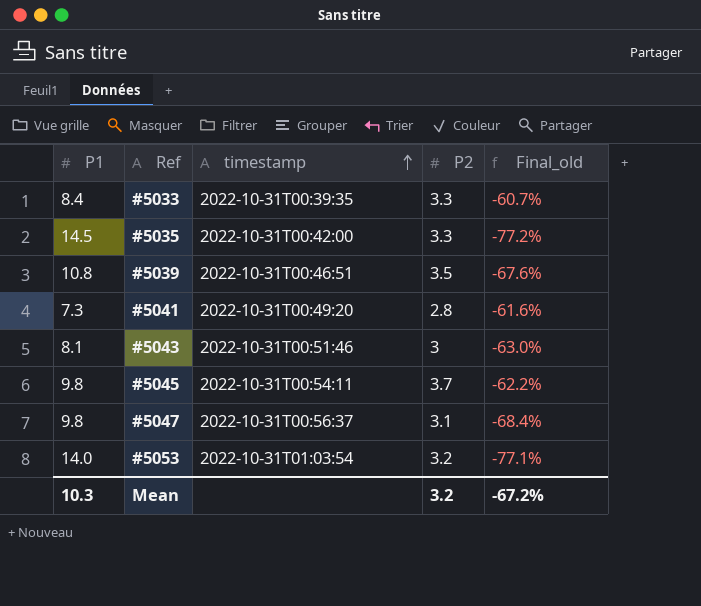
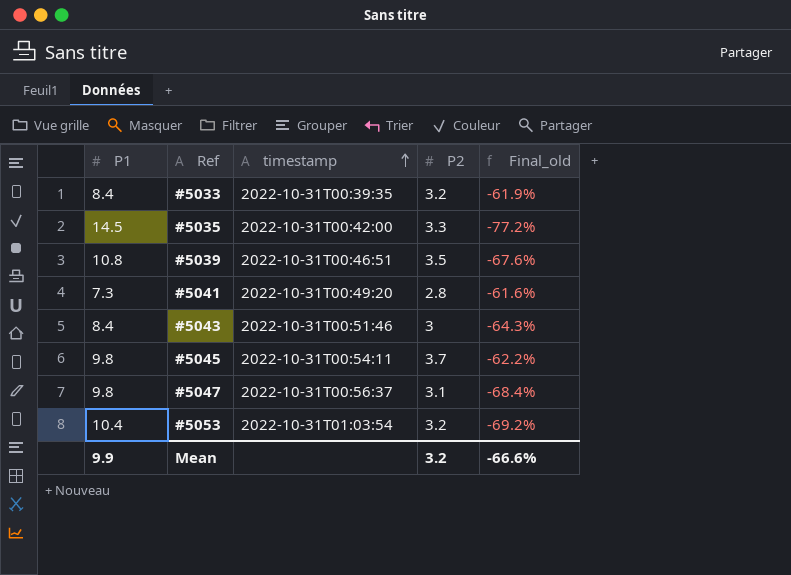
#5033 | P2: 3.3 -> 3.2
#5033 | Final_old: -60.7% -> -61.9%
#5043 | P1: 8.1 -> 8.4
#5043 | Final_old: -63.0% -> -64.3%
#5053 | P1: 14.0 -> 10.4
#5053 | Final_old: -77.1% -> -69.2%
Mean | P1: 10.3 -> 9.9
Mean | Final_old: -67.2% -> -66.6%

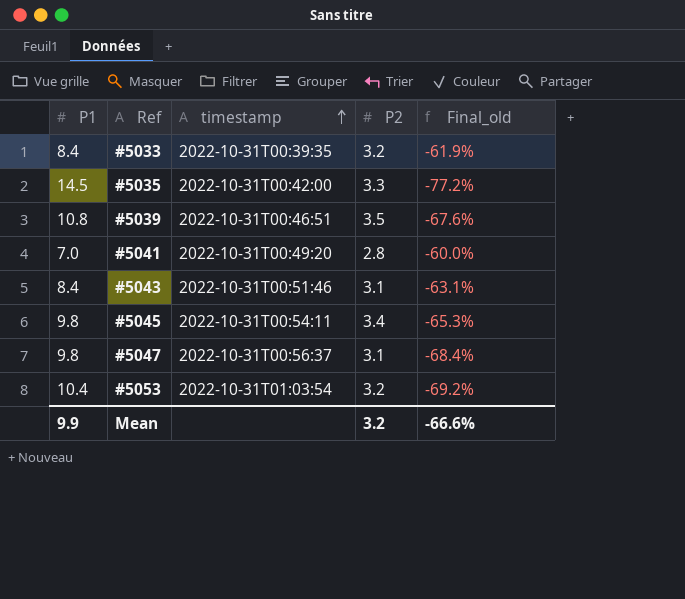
#5041 | P1: 7.3 -> 7.0
#5041 | Final_old: -61.6% -> -60.0%
#5043 | P2: 3 -> 3.1
#5043 | Final_old: -64.3% -> -63.1%
#5045 | P2: 3.7 -> 3.4
#5045 | Final_old: -62.2% -> -65.3%

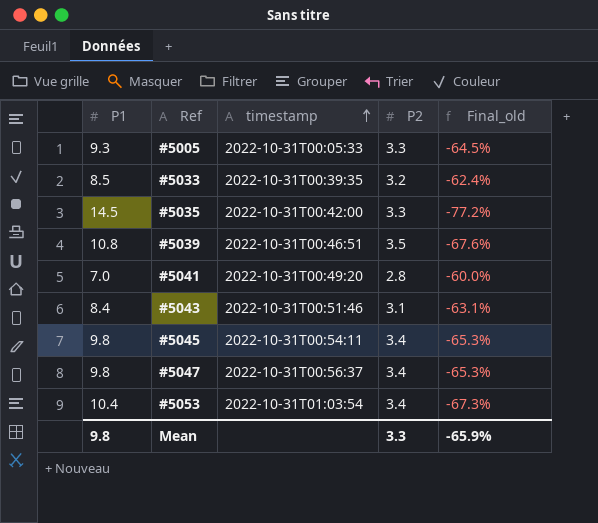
row #5005: none -> 9.3 | 2022-10-31T00:05:33 | 3.3 | -64.5%
#5033 | P1: 8.4 -> 8.5
#5033 | Final_old: -61.9% -> -62.4%
#5047 | P2: 3.1 -> 3.4
#5047 | Final_old: -68.4% -> -65.3%
#5053 | P2: 3.2 -> 3.4
#5053 | Final_old: -69.2% -> -67.3%
Mean | P1: 9.9 -> 9.8
Mean | P2: 3.2 -> 3.3
Mean | Final_old: -66.6% -> -65.9%

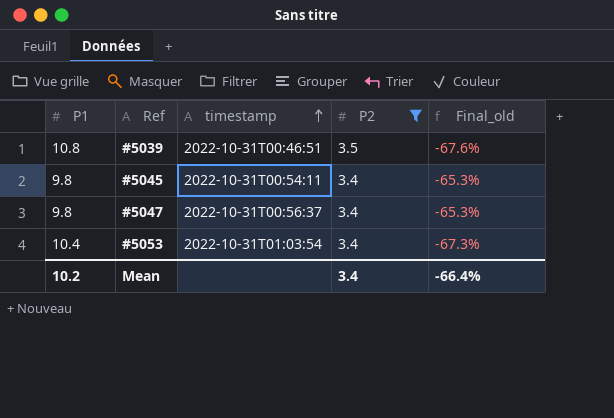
filter: none -> P2 >= 3.4
Mean | P1: 9.8 -> 10.2
Mean | P2: 3.3 -> 3.4
Mean | Final_old: -65.9% -> -66.4%

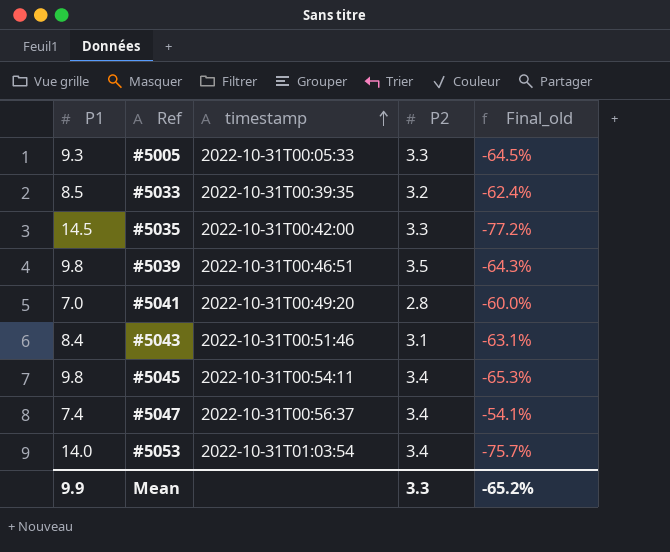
filter: P2 >= 3.4 -> none
#5039 | P1: 10.8 -> 9.8
#5039 | Final_old: -67.6% -> -64.3%
#5047 | P1: 9.8 -> 7.4
#5047 | Final_old: -65.3% -> -54.1%
#5053 | P1: 10.4 -> 14.0
#5053 | Final_old: -67.3% -> -75.7%
Mean | P1: 10.2 -> 9.9
Mean | P2: 3.4 -> 3.3
Mean | Final_old: -66.4% -> -65.2%

